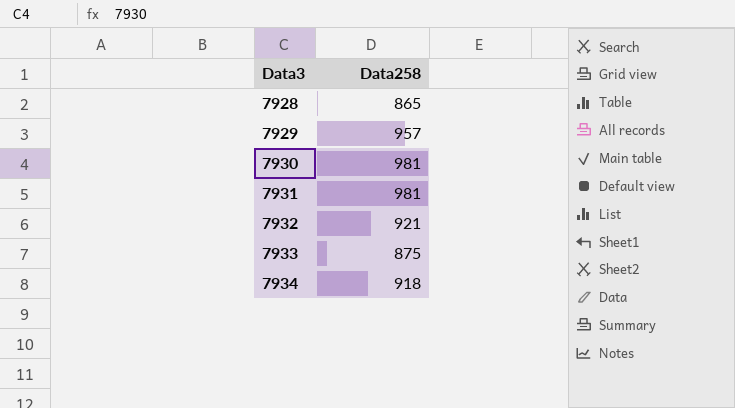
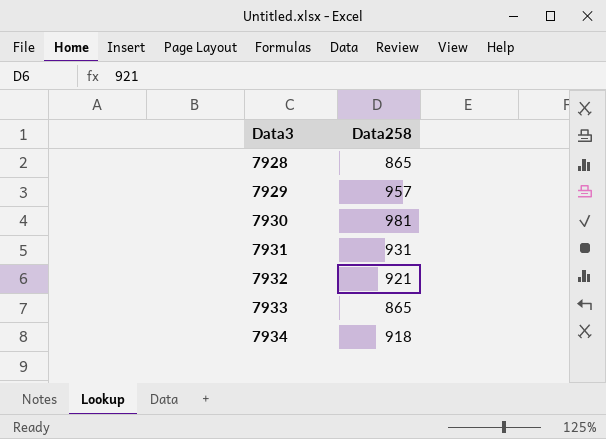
7931 | Data258: 981 -> 931
7933 | Data258: 875 -> 865

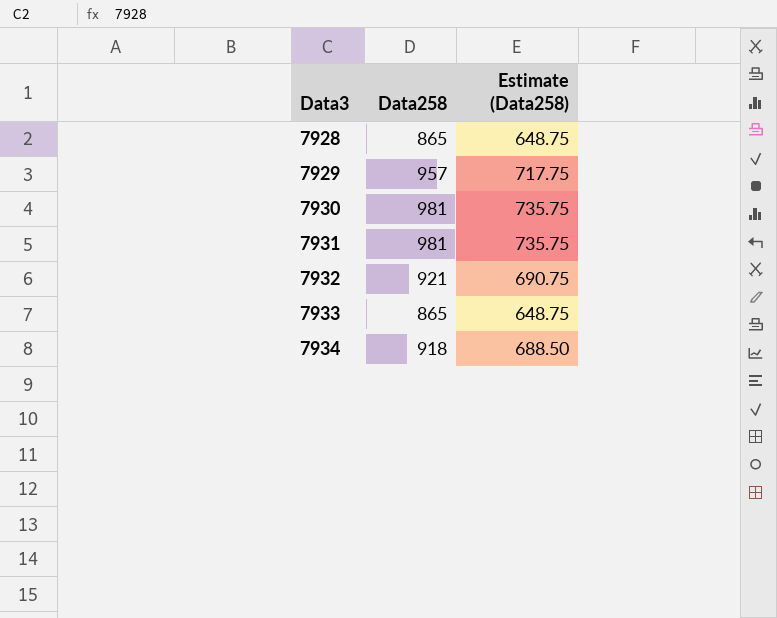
column Estimate (Data258) | formula: none -> [Data258] * 0.75
7931 | Data258: 931 -> 981

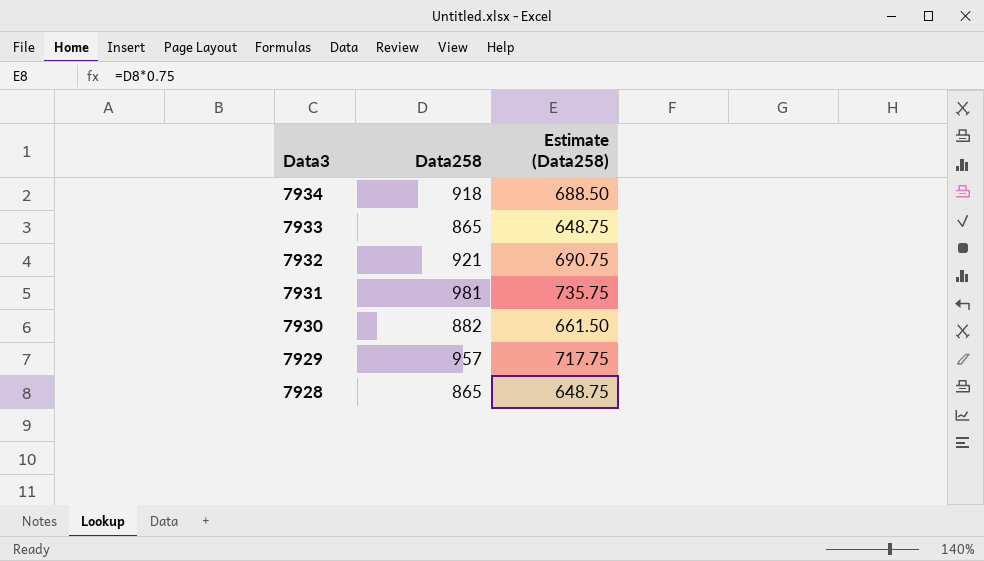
row order: Data3 ascending -> Data3 descending
7930 | Data258: 981 -> 882
7930 | Estimate (Data258): 735.75 -> 661.50

